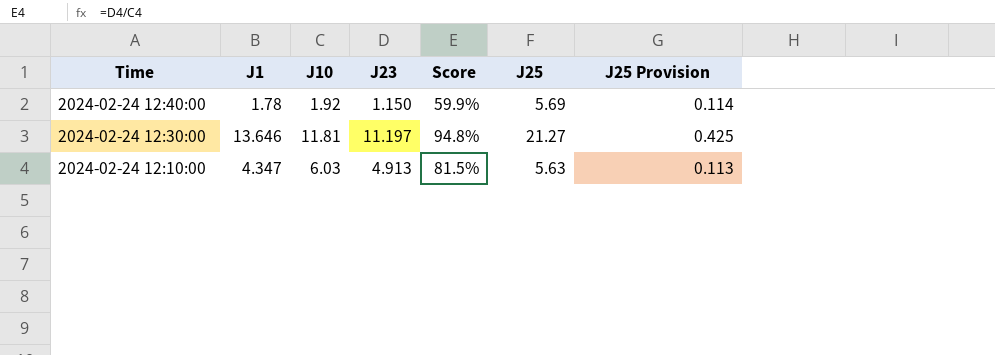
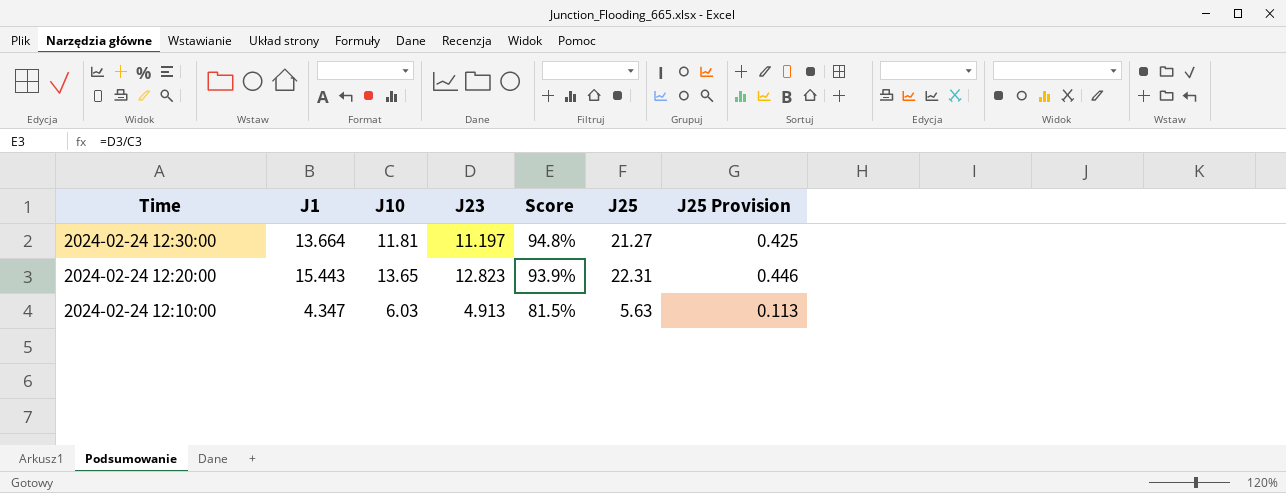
row 2024-02-24 12:40:00: 1.78 | 1.92 | 1.150 | 59.9% | 5.69 | 0.114 -> none
2024-02-24 12:30:00 | J1: 13.646 -> 13.664
row 2024-02-24 12:20:00: none -> 15.443 | 13.65 | 12.823 | 93.9% | 22.31 | 0.446

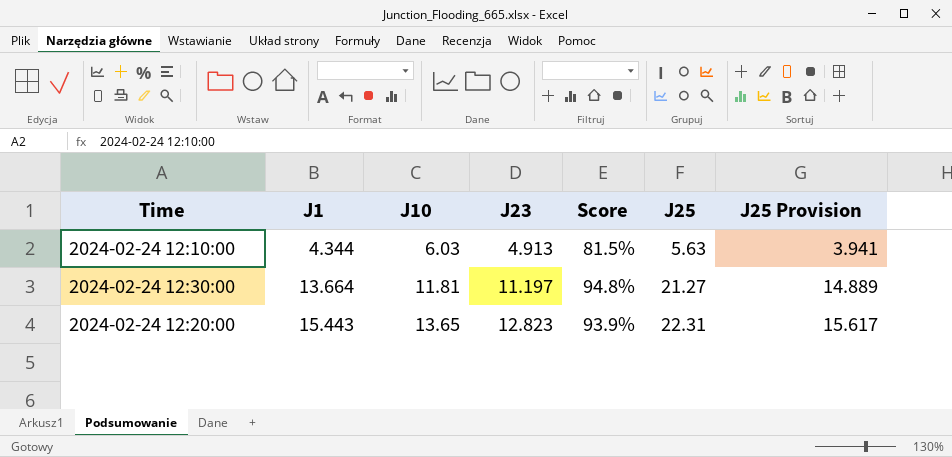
row order: Time descending -> J1 ascending
column J25 Provision | formula: [J25] * 0.02 -> [J25] * 0.7
2024-02-24 12:10:00 | J1: 4.347 -> 4.344

